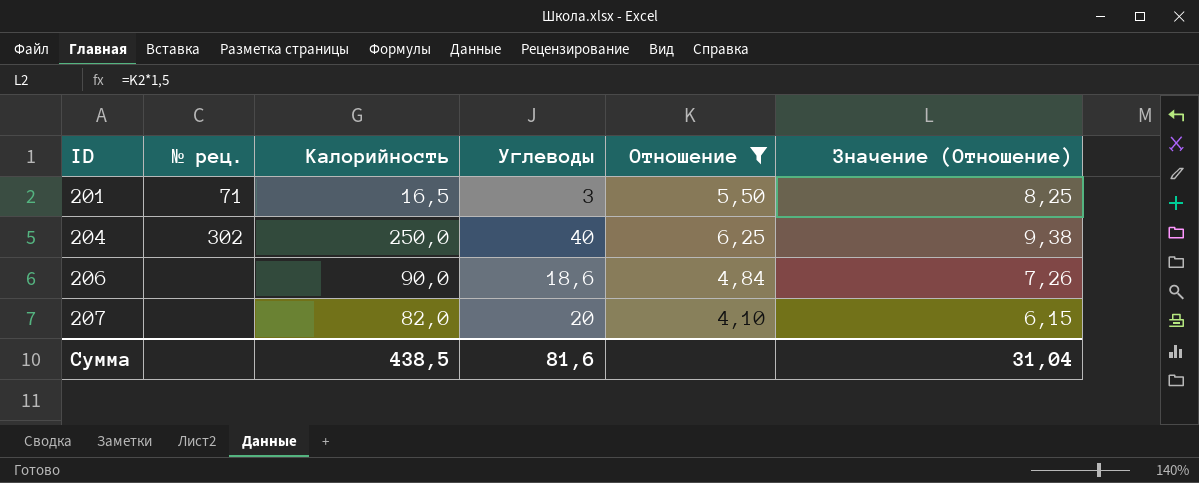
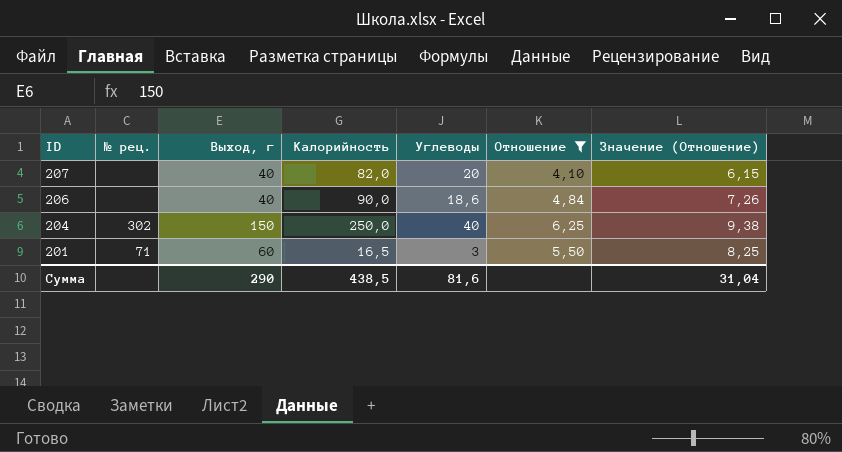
row order: ID ascending -> ID descending
column Выход, г | position: none -> 3

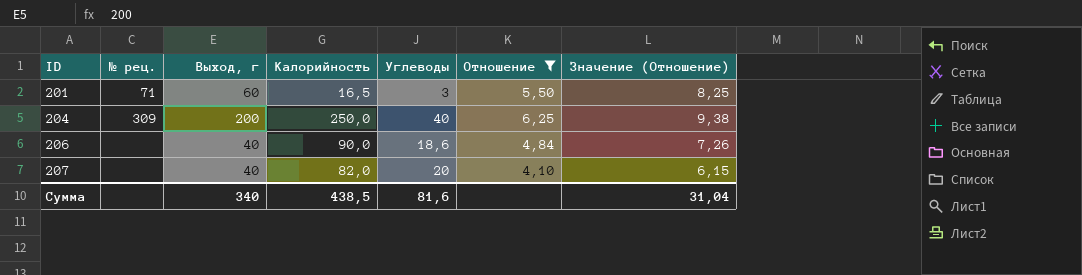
row order: ID descending -> ID ascending
204 | № рец.: 302 -> 309
204 | Выход, г: 150 -> 200
Сумма | Выход, г: 290 -> 340

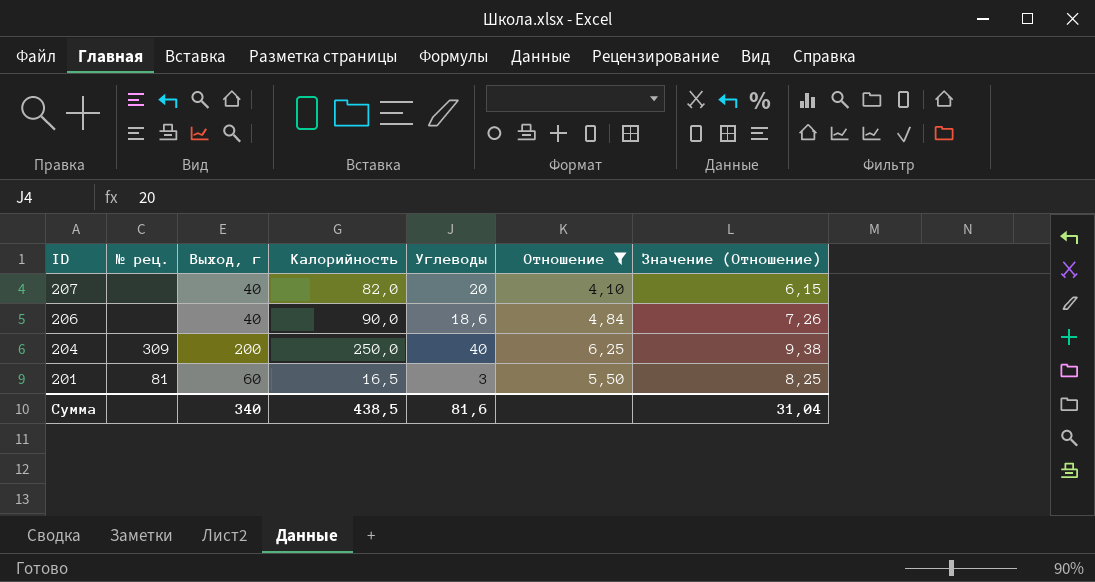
row order: ID ascending -> ID descending
201 | № рец.: 71 -> 81

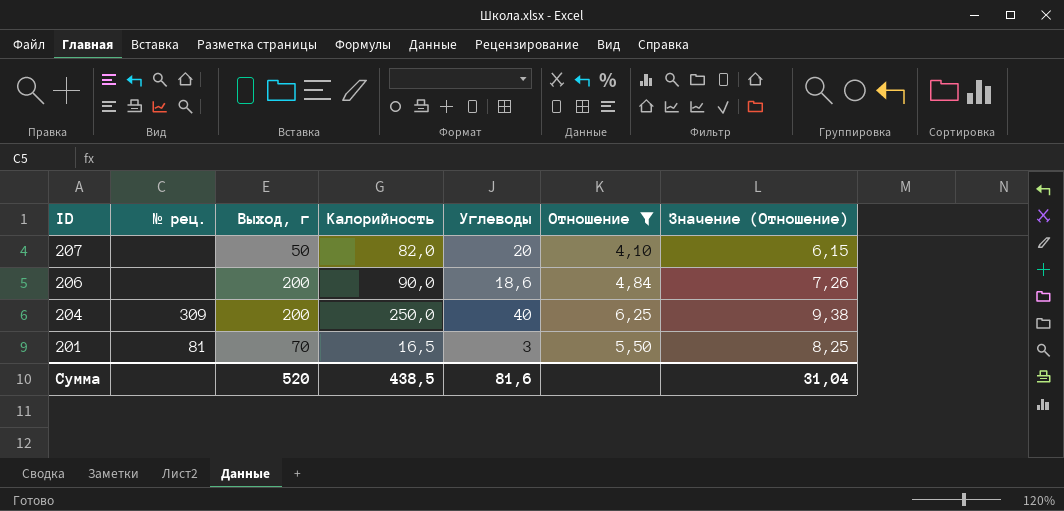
207 | Выход, г: 40 -> 50
206 | Выход, г: 40 -> 200
201 | Выход, г: 60 -> 70
Сумма | Выход, г: 340 -> 520

